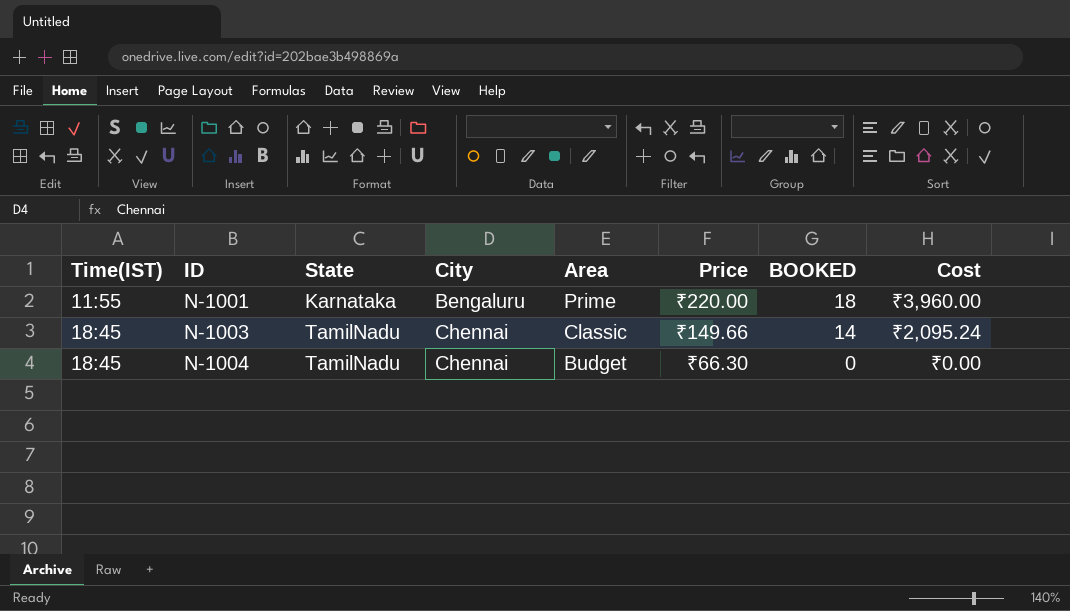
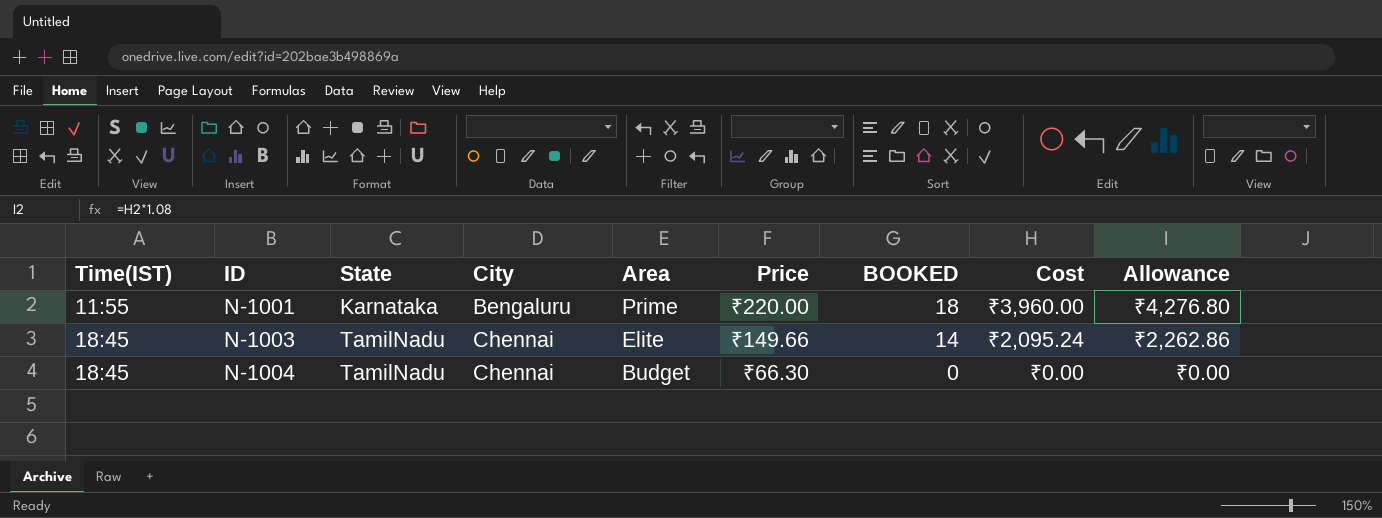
column Allowance | formula: none -> [Cost] * 1.08
N-1003 | Area: Classic -> Elite

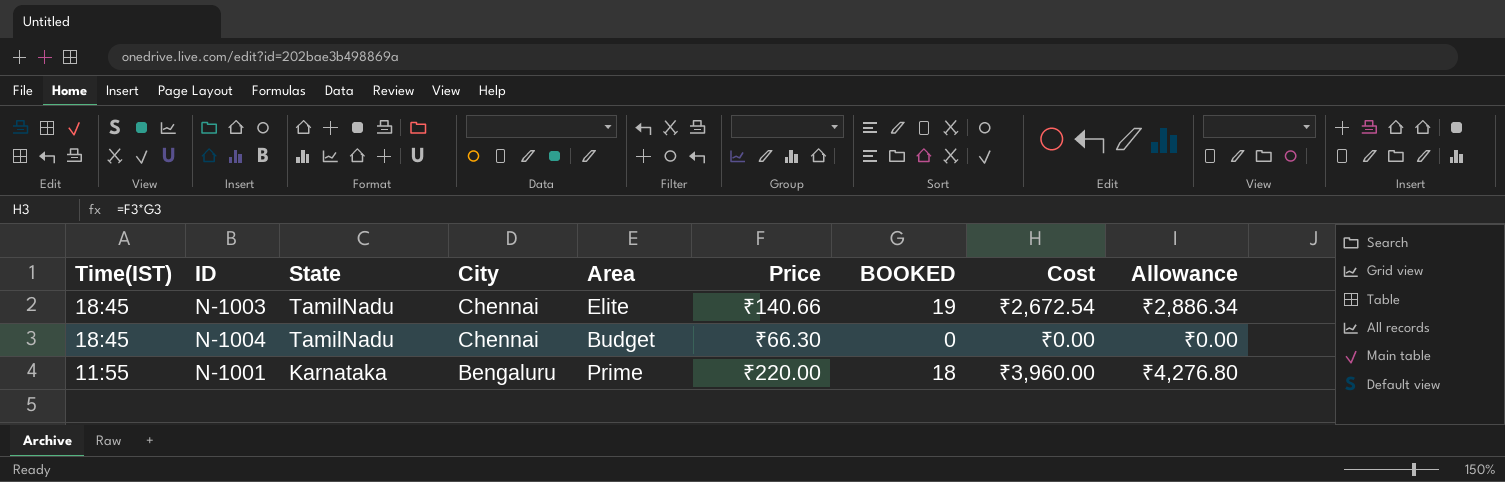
row order: Time(IST) ascending -> Time(IST) descending
N-1003 | Price: ₹149.66 -> ₹140.66
N-1003 | BOOKED: 14 -> 19
N-1003 | Cost: ₹2,095.24 -> ₹2,672.54
N-1003 | Allowance: ₹2,262.86 -> ₹2,886.34

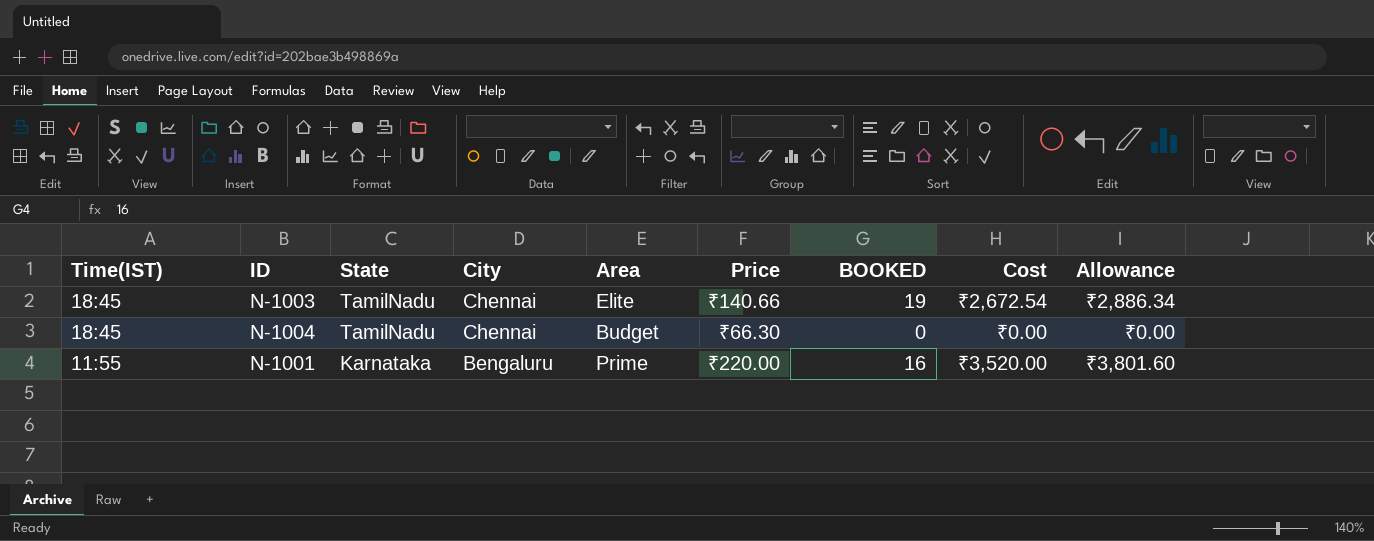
N-1001 | BOOKED: 18 -> 16
N-1001 | Cost: ₹3,960.00 -> ₹3,520.00
N-1001 | Allowance: ₹4,276.80 -> ₹3,801.60

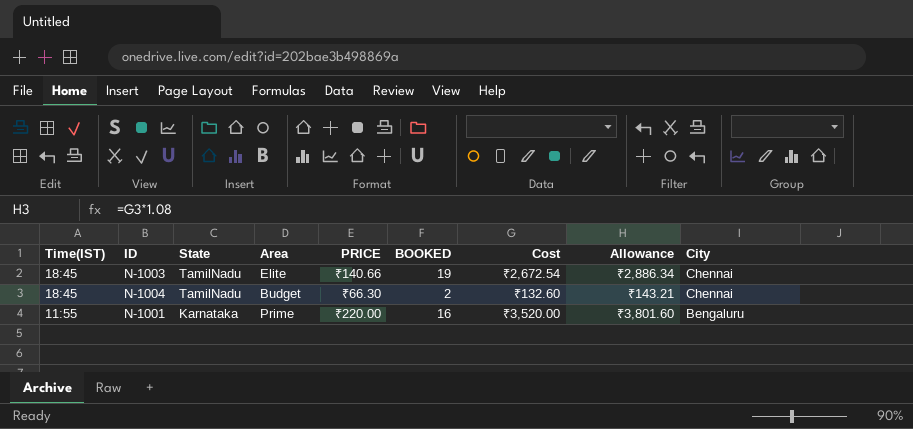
column name: Price -> PRICE
column City | position: 4 -> 9
N-1004 | BOOKED: 0 -> 2
N-1004 | Cost: ₹0.00 -> ₹132.60
N-1004 | Allowance: ₹0.00 -> ₹143.21

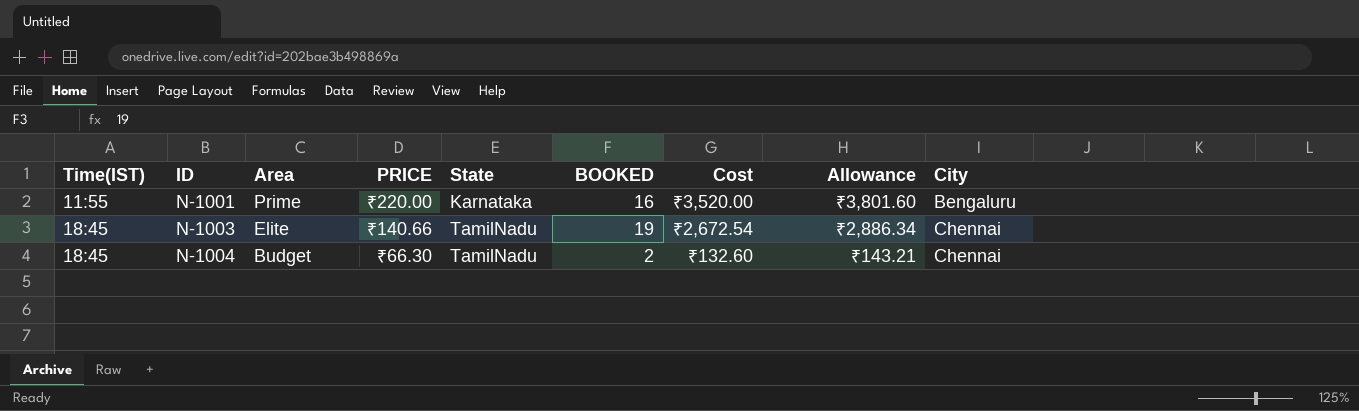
row order: Time(IST) descending -> Time(IST) ascending
column State | position: 3 -> 5

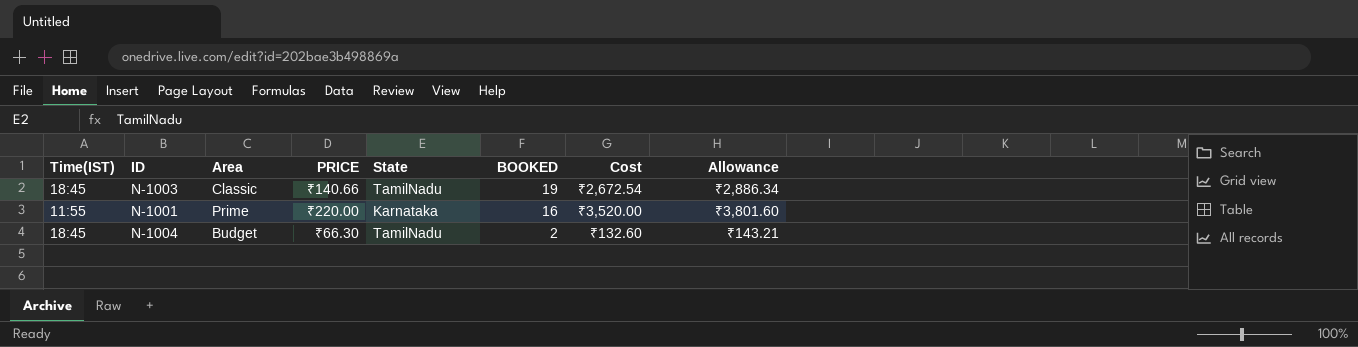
row order: Time(IST) ascending -> BOOKED descending
column City | position: 9 -> none
N-1003 | Area: Elite -> Classic

